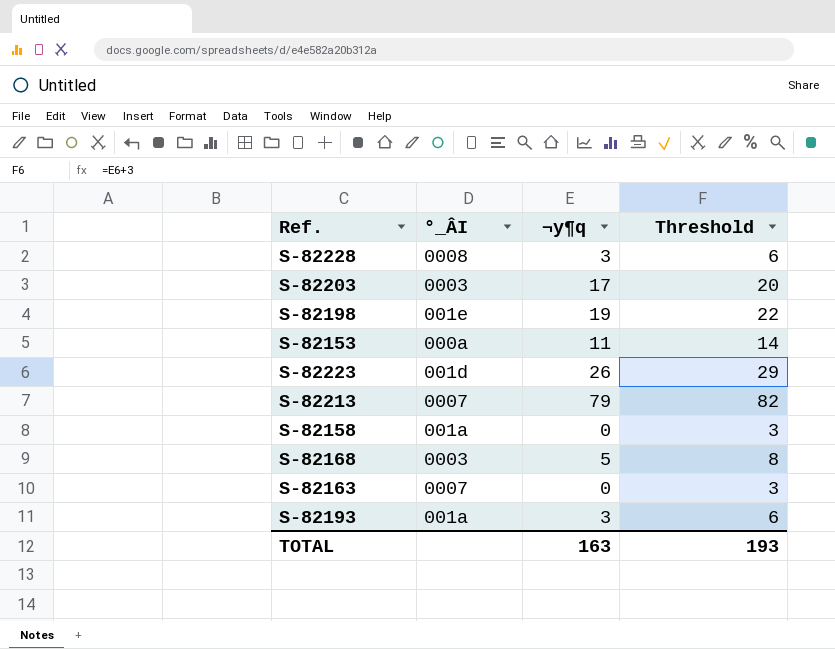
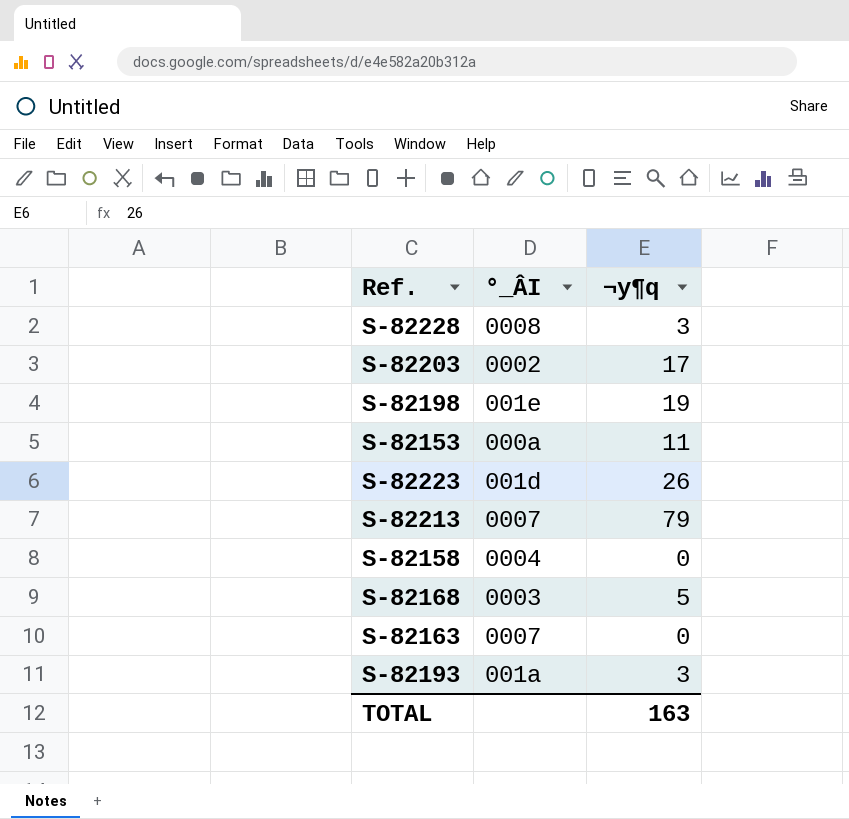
column Threshold | formula: [¬y¶q] + 3 -> none
S-82203 | °_ÂI: 0003 -> 0002
S-82158 | °_ÂI: 001a -> 0004

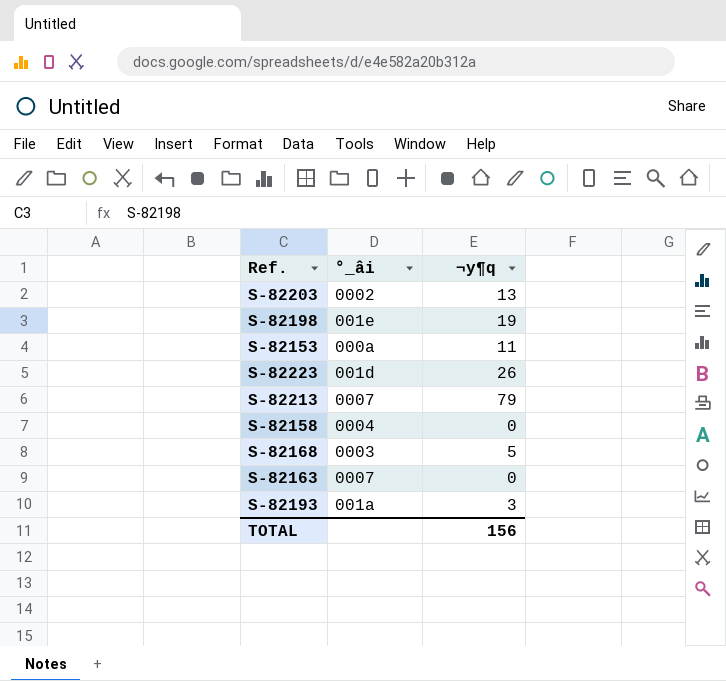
column name: °_ÂI -> °_âi
row S-82228: 0008 | 3 -> none
S-82203 | ¬y¶q: 17 -> 13
TOTAL | ¬y¶q: 163 -> 156

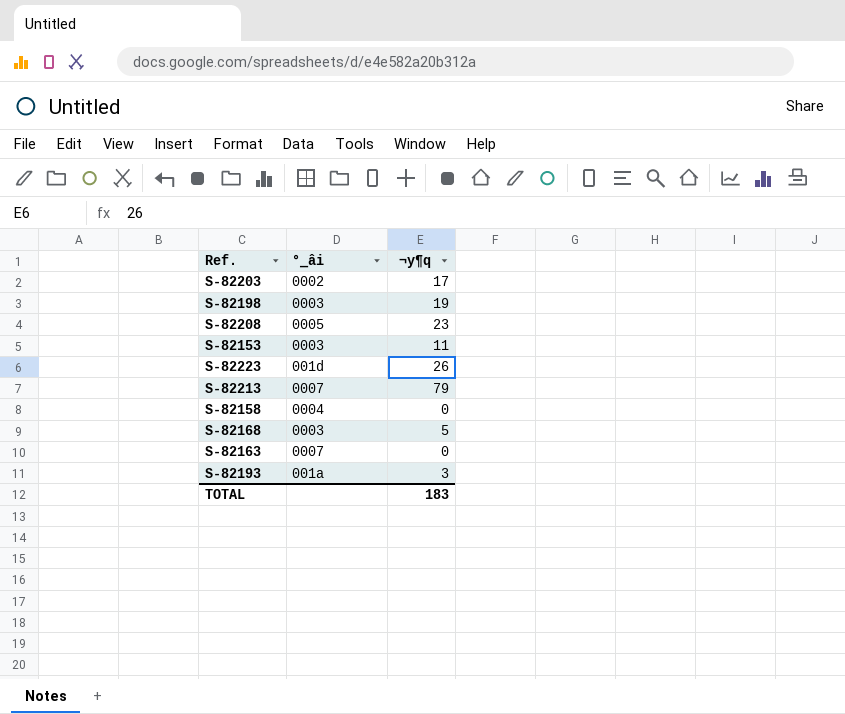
S-82203 | ¬y¶q: 13 -> 17
S-82198 | °_âi: 001e -> 0003
row S-82208: none -> 0005 | 23
S-82153 | °_âi: 000a -> 0003
TOTAL | ¬y¶q: 156 -> 183

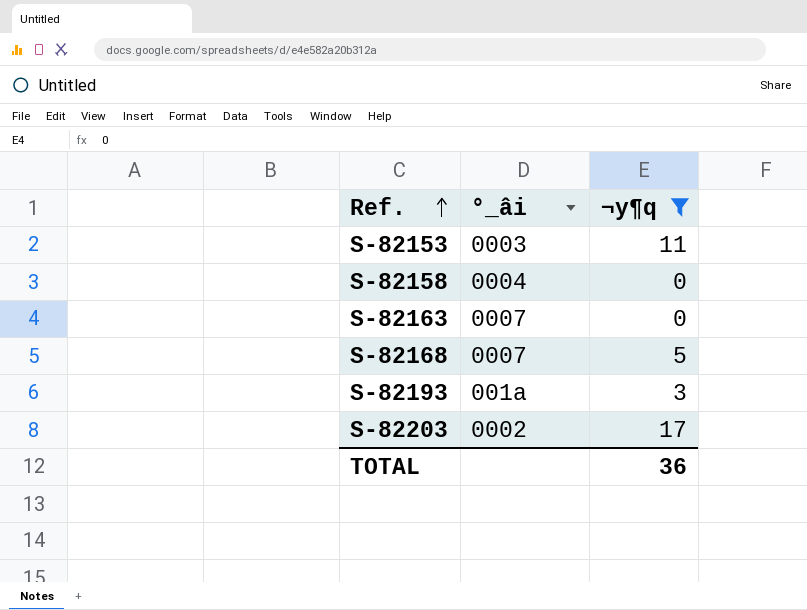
filter: none -> ¬y¶q <= 17
row order: none -> Ref. ascending
S-82168 | °_âi: 0003 -> 0007
TOTAL | ¬y¶q: 183 -> 36

